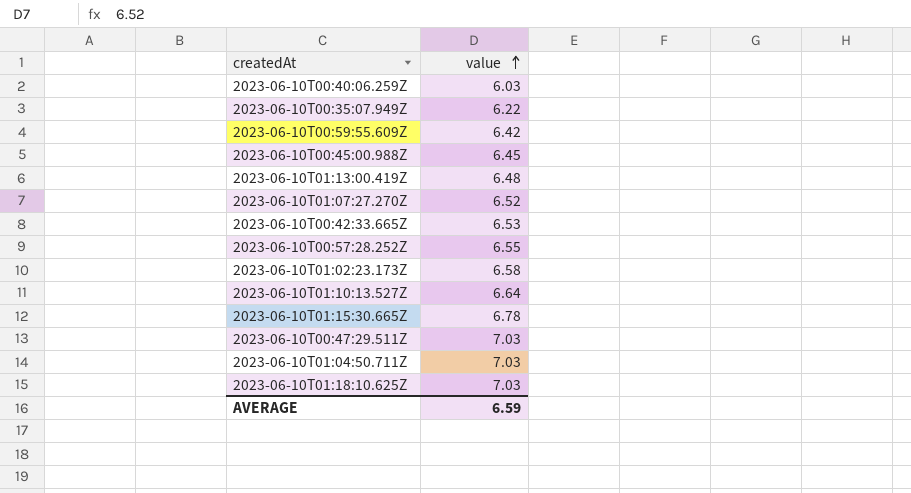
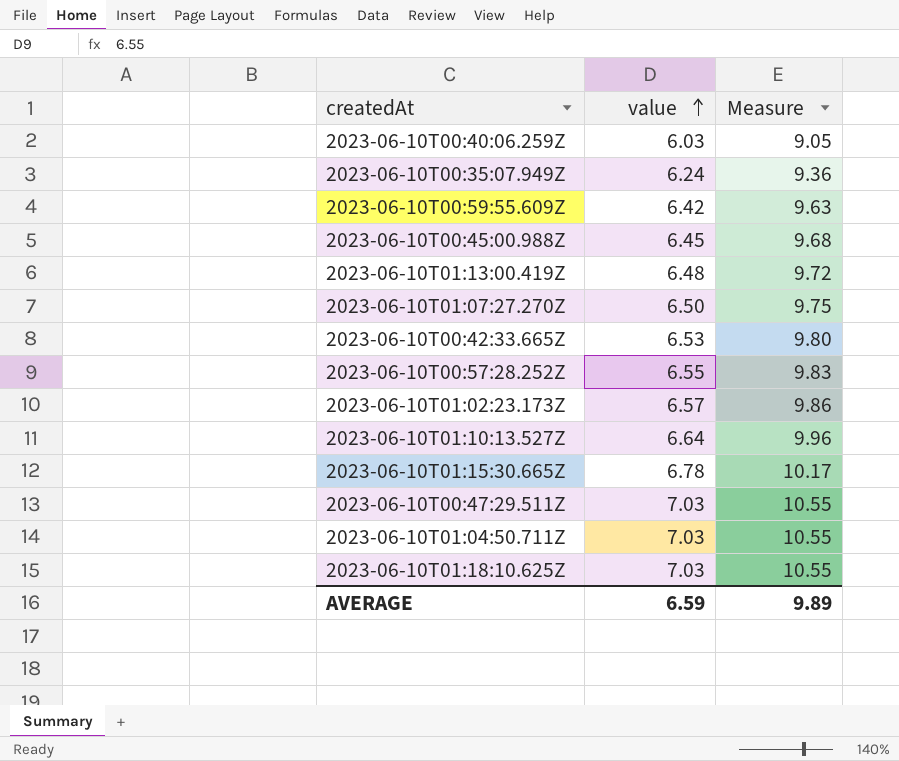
column Measure | formula: none -> [value] * 1.5
2023-06-10T00:35:07.949Z | value: 6.22 -> 6.24
2023-06-10T01:07:27.270Z | value: 6.52 -> 6.50
2023-06-10T01:02:23.173Z | value: 6.58 -> 6.57

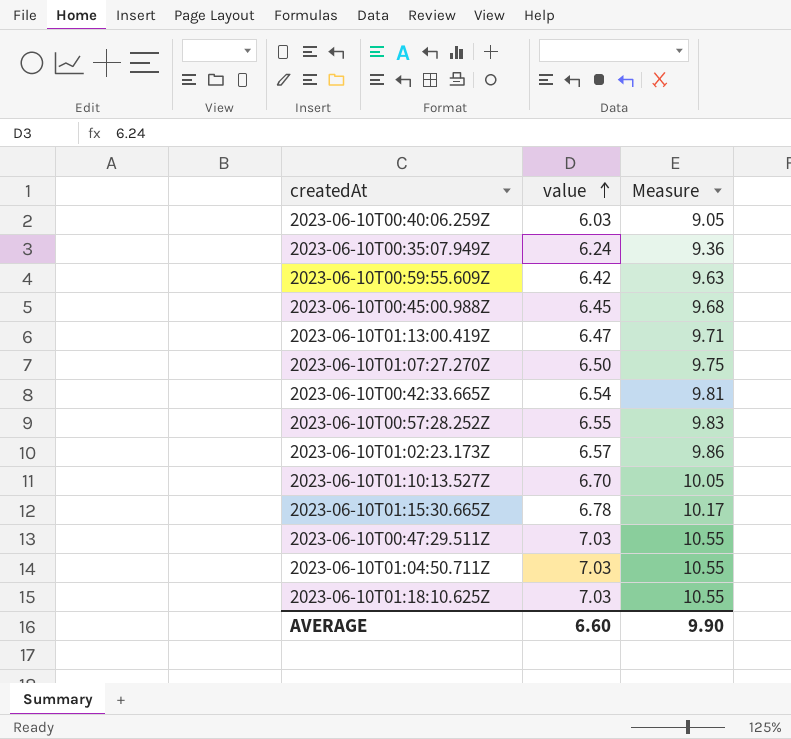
2023-06-10T01:13:00.419Z | value: 6.48 -> 6.47
2023-06-10T01:13:00.419Z | Measure: 9.72 -> 9.71
2023-06-10T00:42:33.665Z | value: 6.53 -> 6.54
2023-06-10T00:42:33.665Z | Measure: 9.80 -> 9.81
2023-06-10T01:10:13.527Z | value: 6.64 -> 6.70
2023-06-10T01:10:13.527Z | Measure: 9.96 -> 10.05
AVERAGE | value: 6.59 -> 6.60
AVERAGE | Measure: 9.89 -> 9.90

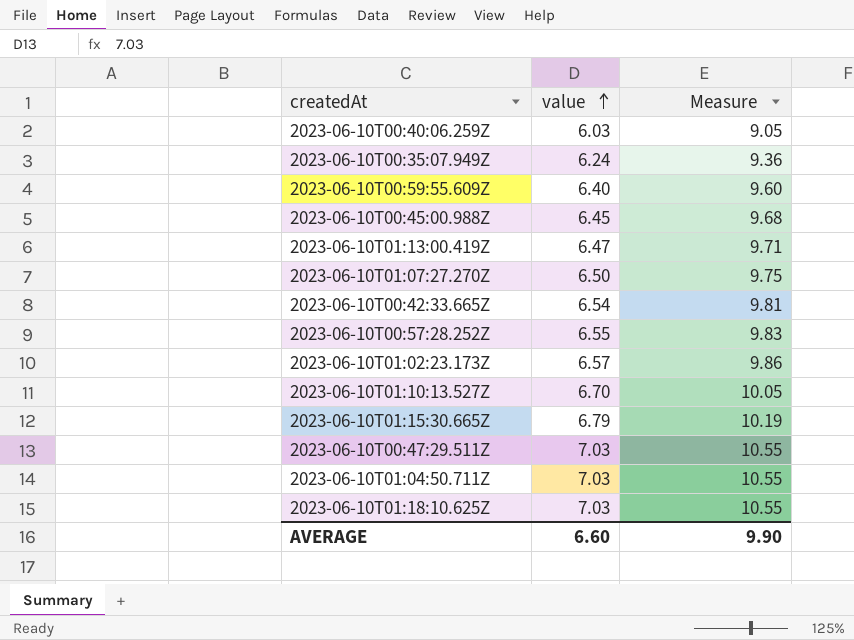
2023-06-10T00:59:55.609Z | value: 6.42 -> 6.40
2023-06-10T00:59:55.609Z | Measure: 9.63 -> 9.60
2023-06-10T01:15:30.665Z | value: 6.78 -> 6.79
2023-06-10T01:15:30.665Z | Measure: 10.17 -> 10.19

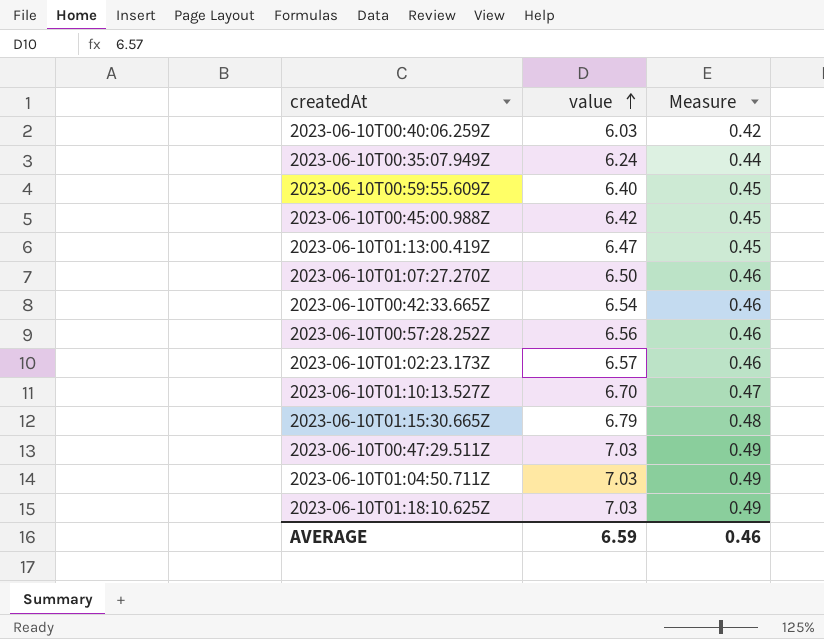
column Measure | formula: [value] * 1.5 -> [value] * 0.07
2023-06-10T00:45:00.988Z | value: 6.45 -> 6.42
2023-06-10T00:57:28.252Z | value: 6.55 -> 6.56
AVERAGE | value: 6.60 -> 6.59
AVERAGE | Measure: 9.90 -> 0.46

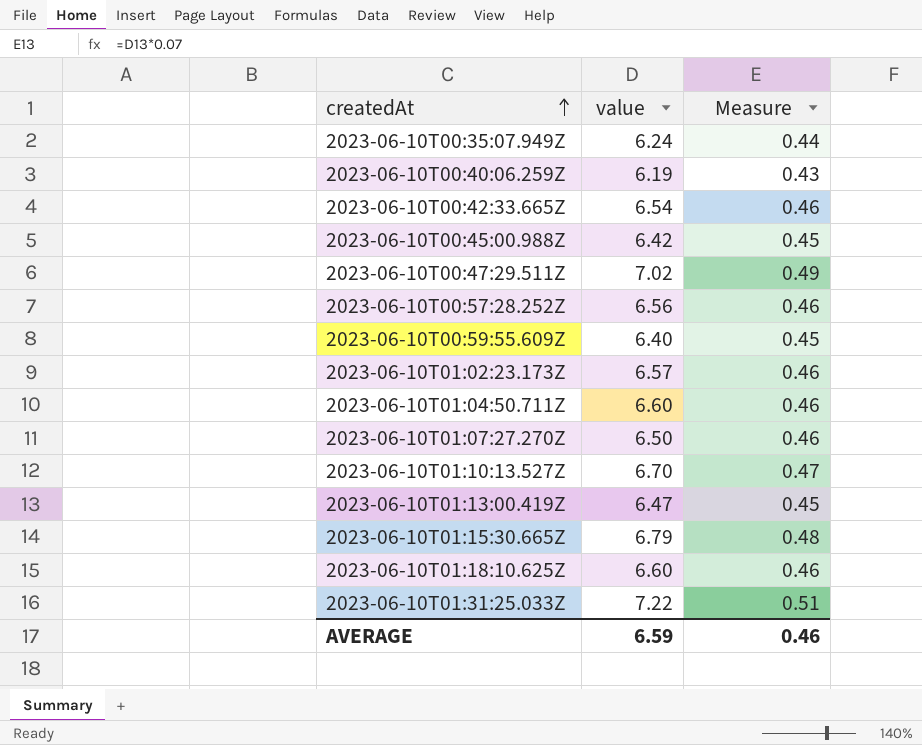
row order: value ascending -> createdAt ascending
2023-06-10T00:40:06.259Z | value: 6.03 -> 6.19
2023-06-10T00:40:06.259Z | Measure: 0.42 -> 0.43
2023-06-10T00:47:29.511Z | value: 7.03 -> 7.02
2023-06-10T01:04:50.711Z | value: 7.03 -> 6.60
2023-06-10T01:04:50.711Z | Measure: 0.49 -> 0.46
2023-06-10T01:18:10.625Z | value: 7.03 -> 6.60
2023-06-10T01:18:10.625Z | Measure: 0.49 -> 0.46
row 2023-06-10T01:31:25.033Z: none -> 7.22 | 0.51

